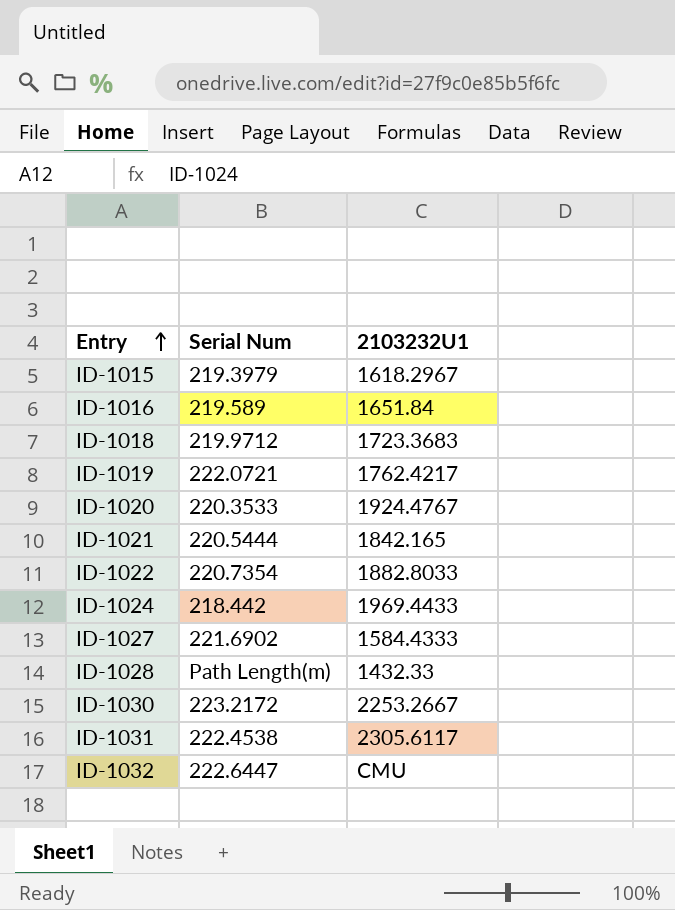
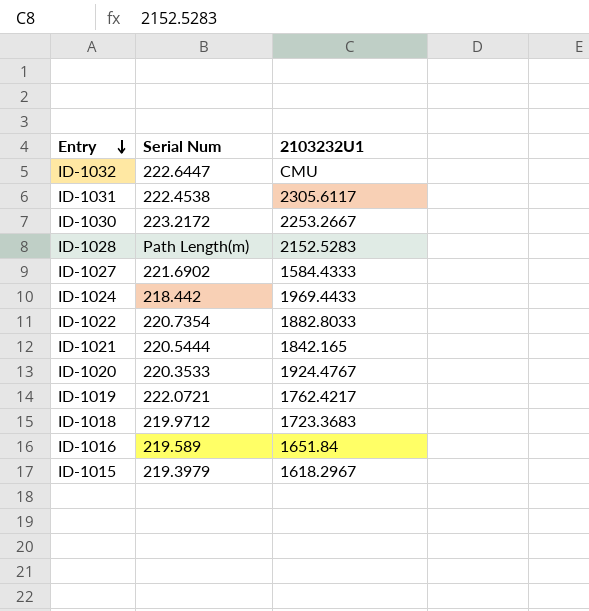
row order: Entry ascending -> Entry descending
ID-1028 | 2103232U1: 1432.33 -> 2152.5283

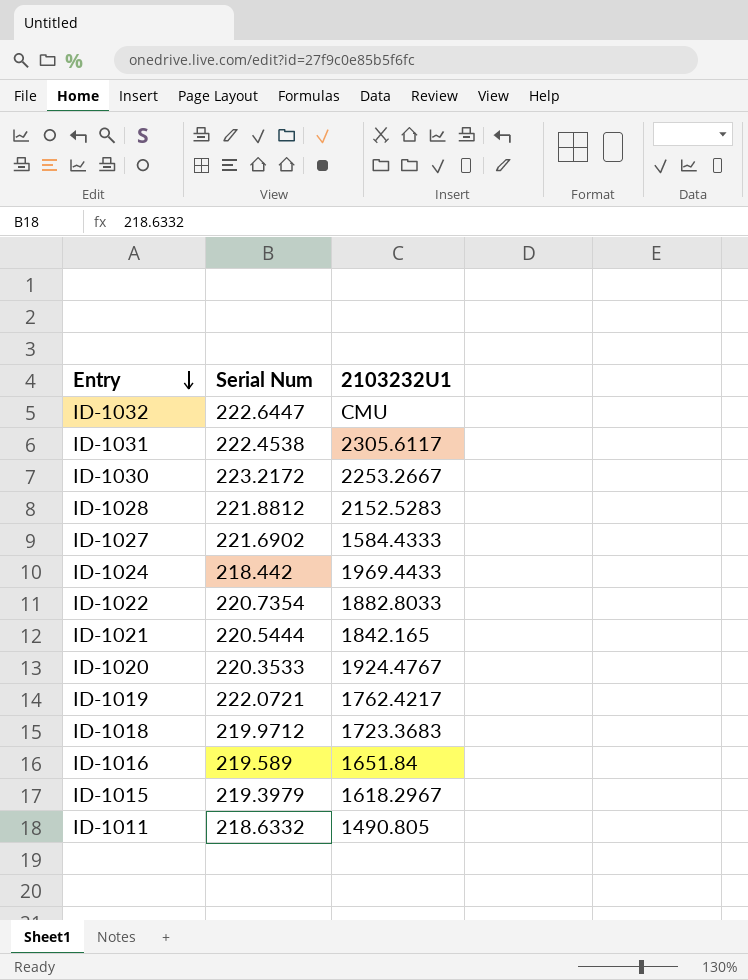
ID-1028 | Serial Num: Path Length(m) -> 221.8812
row ID-1011: none -> 218.6332 | 1490.805

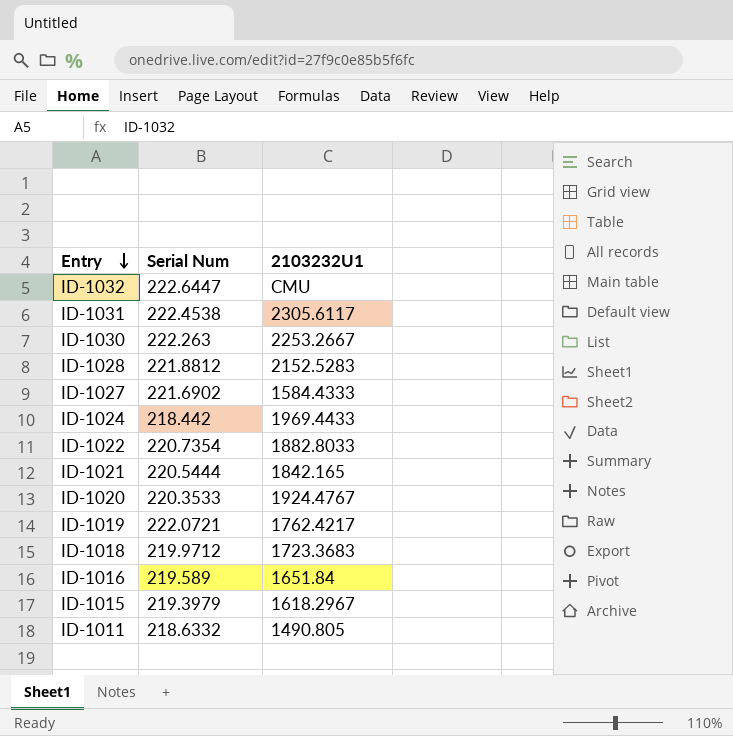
ID-1030 | Serial Num: 223.2172 -> 222.263

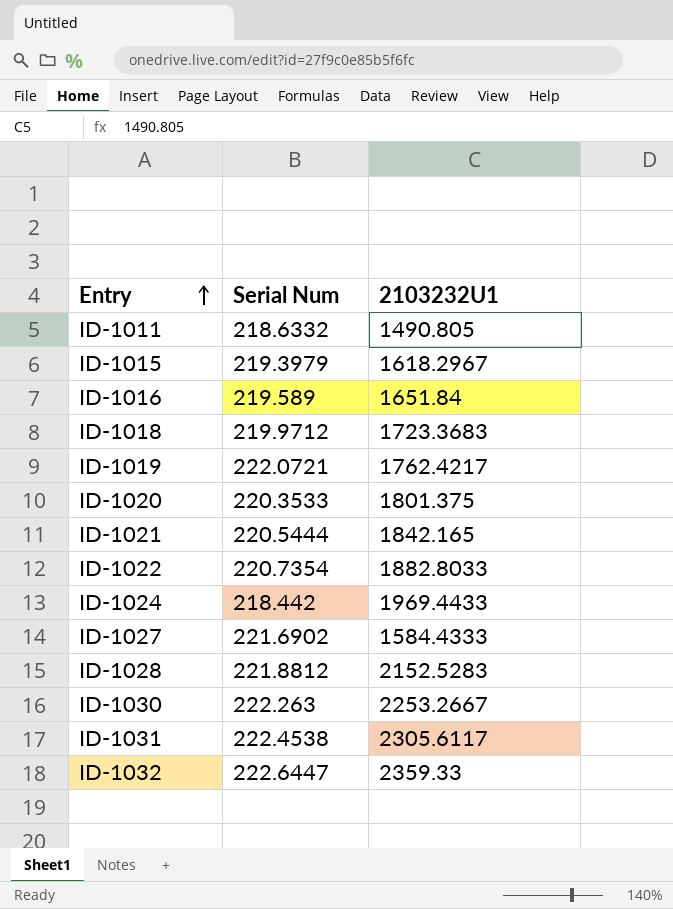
row order: Entry descending -> Entry ascending
ID-1020 | 2103232U1: 1924.4767 -> 1801.375
ID-1032 | 2103232U1: CMU -> 2359.33

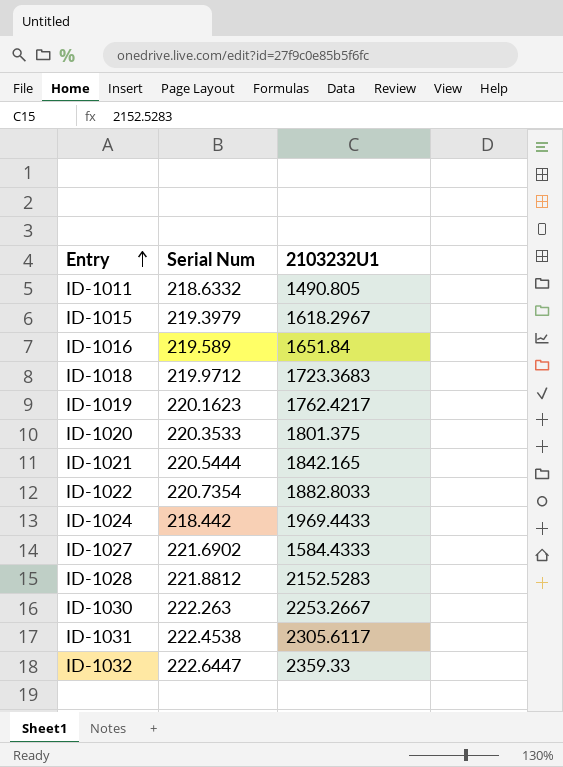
ID-1019 | Serial Num: 222.0721 -> 220.1623

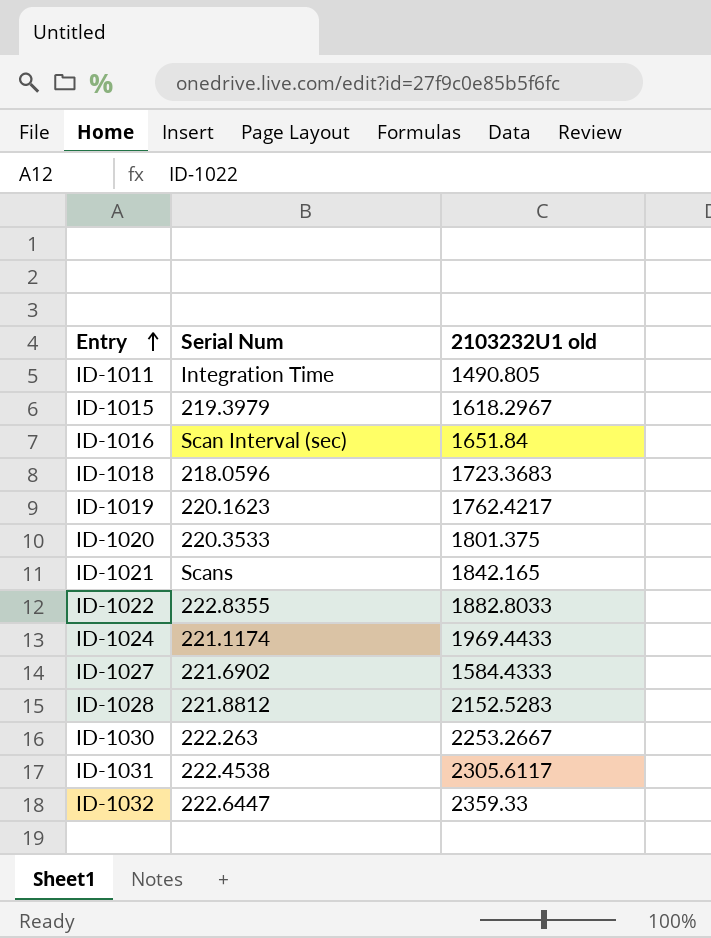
column name: 2103232U1 -> 2103232U1 old
ID-1011 | Serial Num: 218.6332 -> Integration Time
ID-1016 | Serial Num: 219.589 -> Scan Interval (sec)
ID-1018 | Serial Num: 219.9712 -> 218.0596
ID-1021 | Serial Num: 220.5444 -> Scans
ID-1022 | Serial Num: 220.7354 -> 222.8355
ID-1024 | Serial Num: 218.442 -> 221.1174

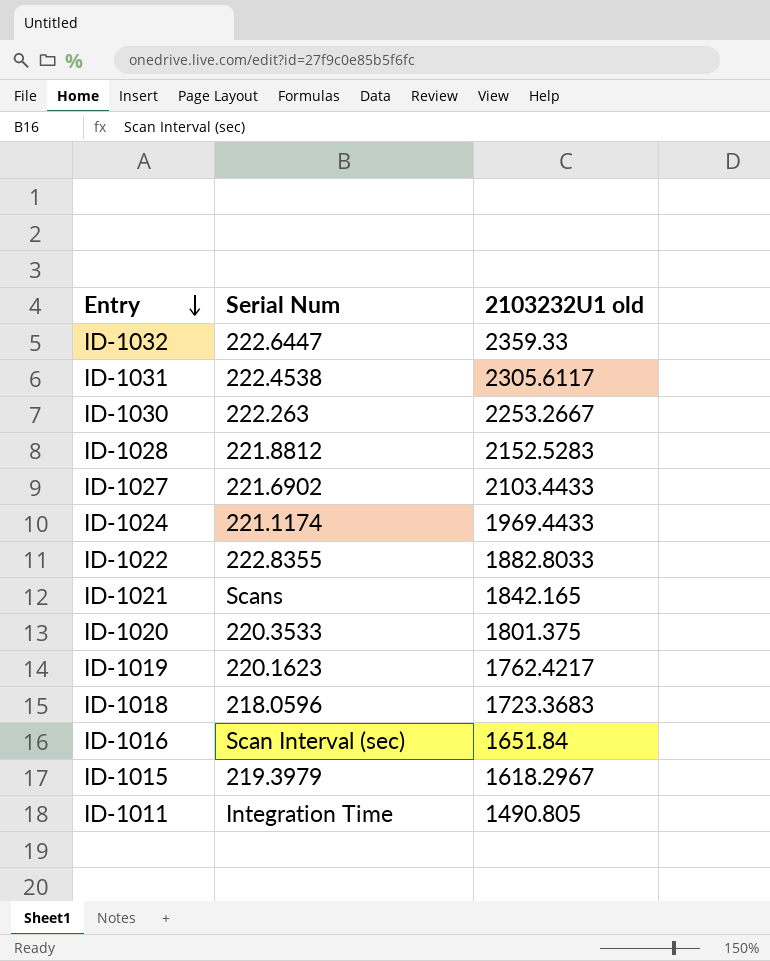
row order: Entry ascending -> Entry descending
ID-1027 | 2103232U1 old: 1584.4333 -> 2103.4433

